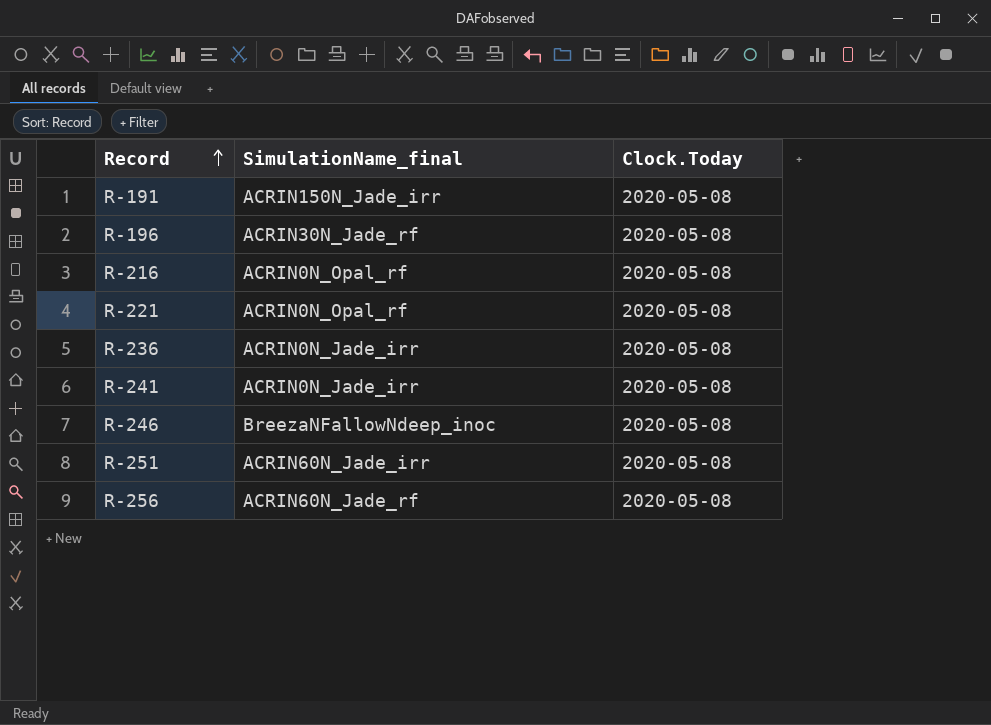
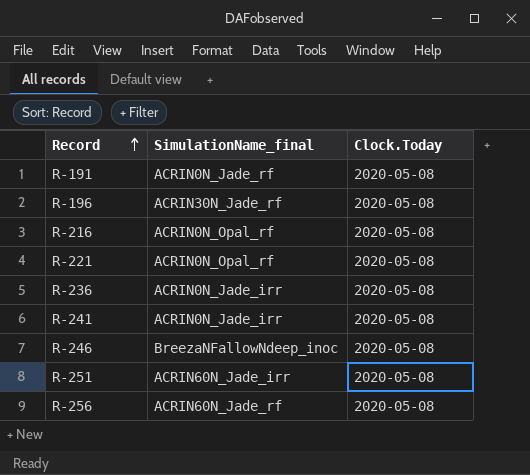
R-191 | SimulationName_final: ACRIN150N_Jade_irr -> ACRIN0N_Jade_rf

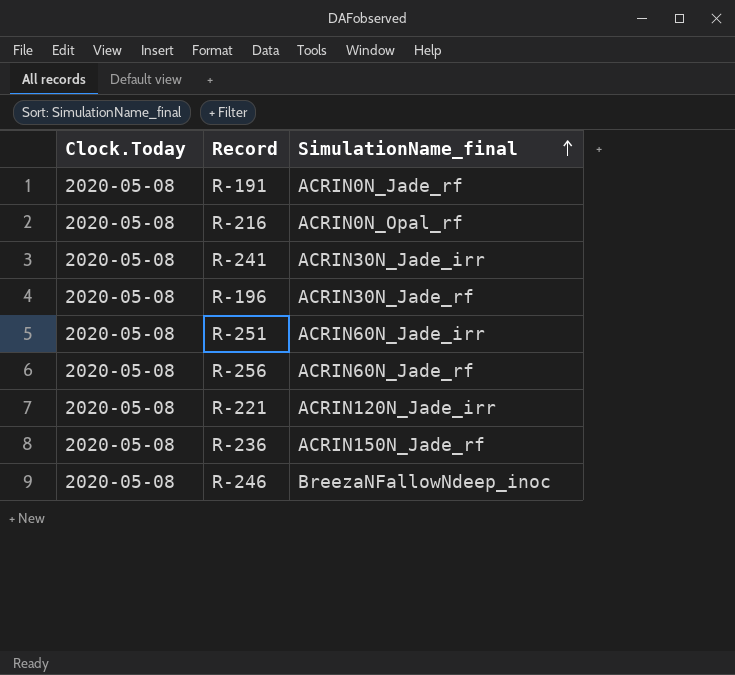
row order: Record ascending -> SimulationName_final ascending
column Clock.Today | position: 3 -> 1
R-241 | SimulationName_final: ACRIN0N_Jade_irr -> ACRIN30N_Jade_irr
R-221 | SimulationName_final: ACRIN0N_Opal_rf -> ACRIN120N_Jade_irr
R-236 | SimulationName_final: ACRIN0N_Jade_irr -> ACRIN150N_Jade_rf

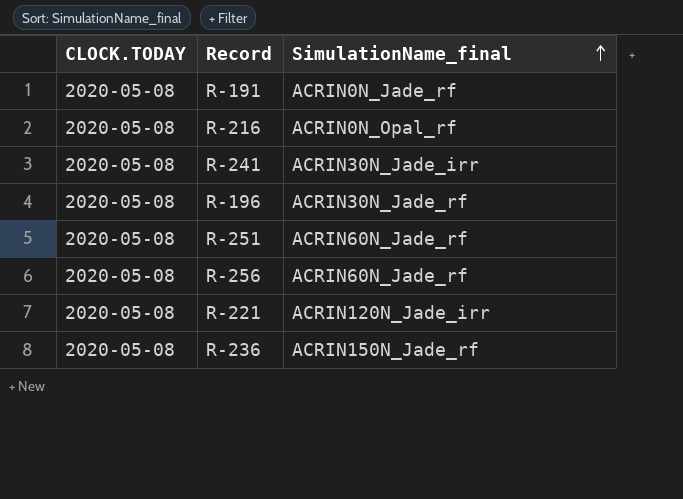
column name: Clock.Today -> CLOCK.TODAY
row R-246: 2020-05-08 | BreezaNFallowNdeep_inoc -> none
R-251 | SimulationName_final: ACRIN60N_Jade_irr -> ACRIN60N_Jade_rf

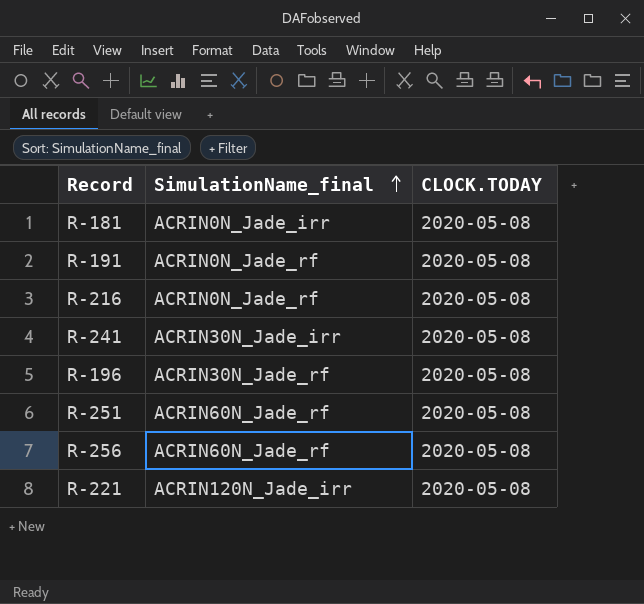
column CLOCK.TODAY | position: 1 -> 3
row R-236: 2020-05-08 | ACRIN150N_Jade_rf -> none
row R-181: none -> ACRIN0N_Jade_irr | 2020-05-08
R-216 | SimulationName_final: ACRIN0N_Opal_rf -> ACRIN0N_Jade_rf

